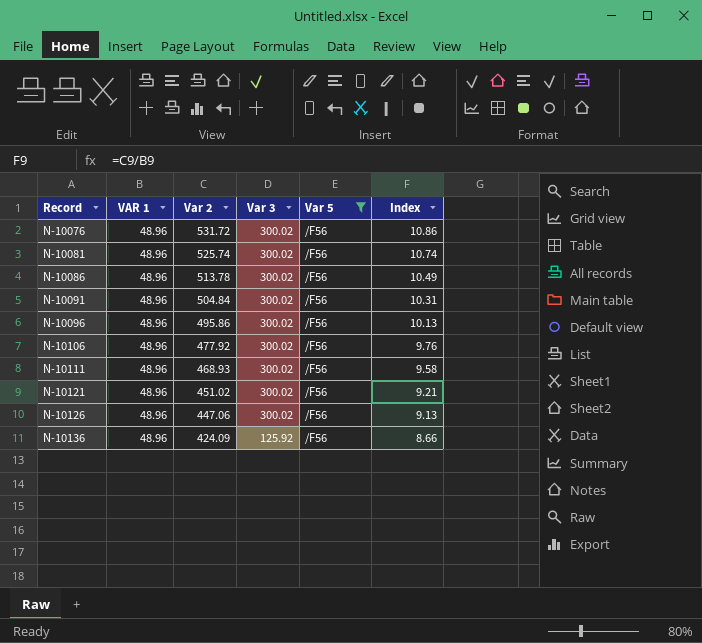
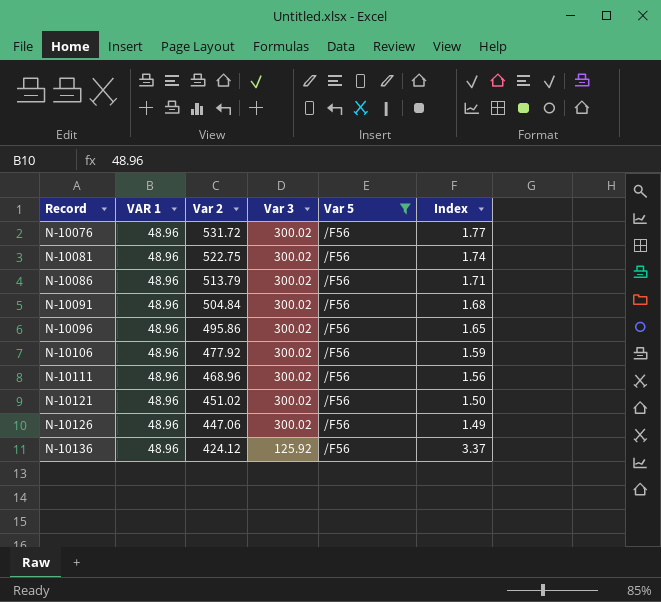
column Index | formula: [Var 2] / [VAR 1] -> [Var 2] / [Var 3]
N-10081 | Var 2: 525.74 -> 522.75
N-10086 | Var 2: 513.78 -> 513.79
N-10111 | Var 2: 468.93 -> 468.96
N-10136 | Var 2: 424.09 -> 424.12

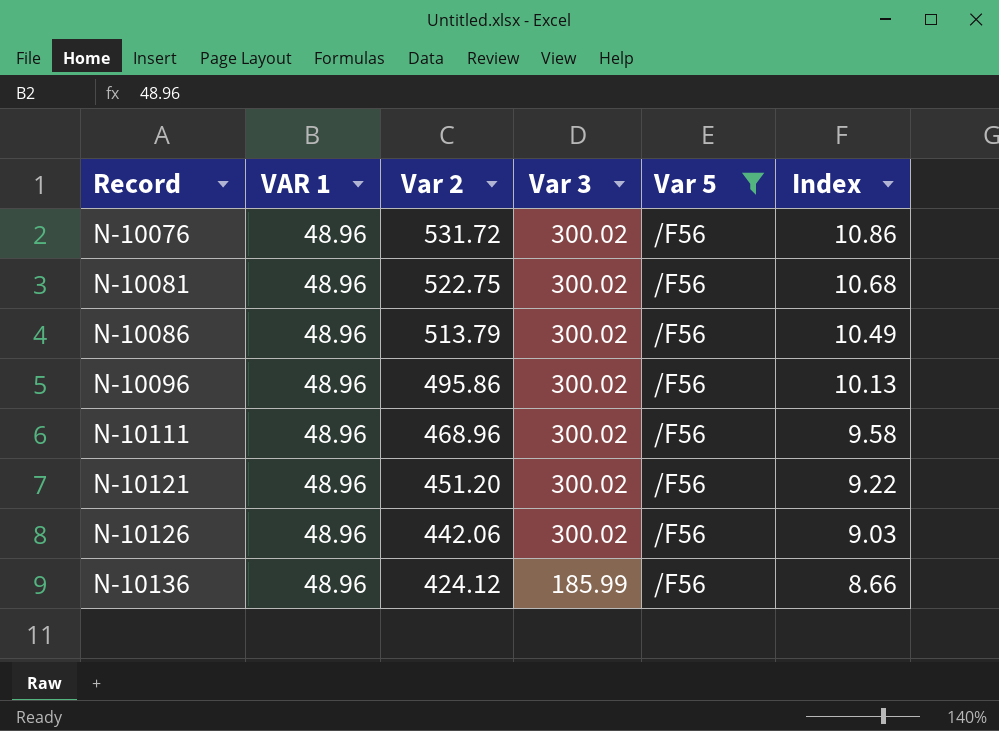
column Index | formula: [Var 2] / [Var 3] -> [Var 2] / [VAR 1]
row N-10091: 48.96 | 504.84 | 300.02 | /F56 | 1.68 -> none
row N-10106: 48.96 | 477.92 | 300.02 | /F56 | 1.59 -> none
N-10121 | Var 2: 451.02 -> 451.20
N-10126 | Var 2: 447.06 -> 442.06
N-10136 | Var 3: 125.92 -> 185.99

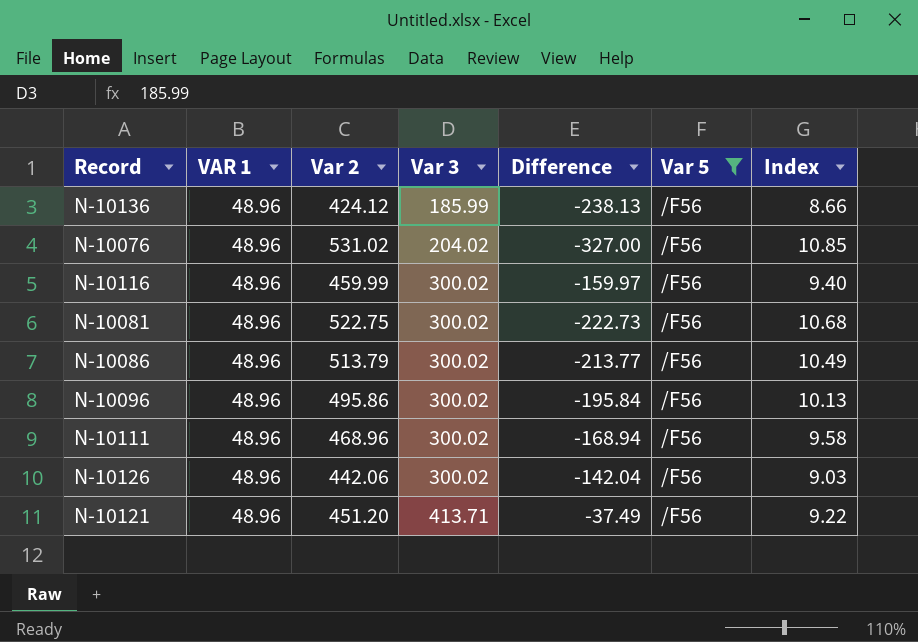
row order: Record ascending -> Var 3 ascending
column Difference | formula: none -> [Var 3] - [Var 2]
N-10076 | Var 2: 531.72 -> 531.02
N-10076 | Var 3: 300.02 -> 204.02
N-10076 | Index: 10.86 -> 10.85
row N-10116: none -> 48.96 | 459.99 | 300.02 | -159.97 | /F56 | 9.40
N-10121 | Var 3: 300.02 -> 413.71

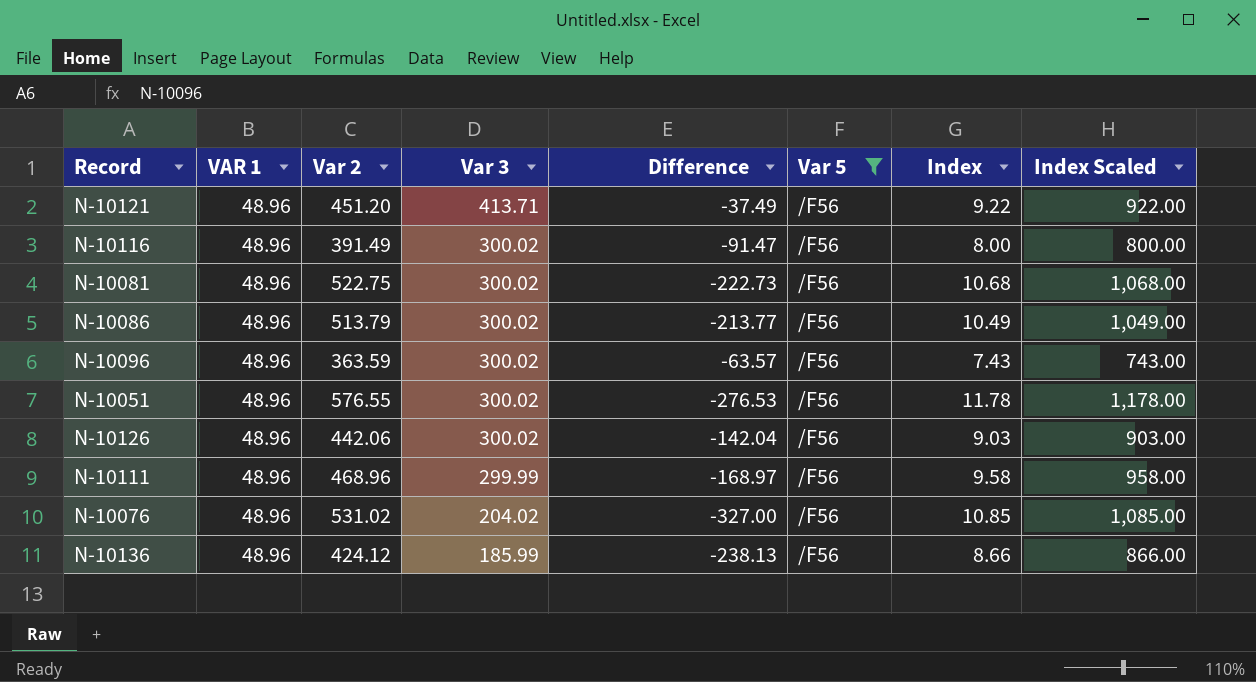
row order: Var 3 ascending -> Var 3 descending
column Index Scaled | formula: none -> [Index] * 100
N-10116 | Var 2: 459.99 -> 391.49
N-10116 | Difference: -159.97 -> -91.47
N-10116 | Index: 9.40 -> 8.00
N-10096 | Var 2: 495.86 -> 363.59
N-10096 | Difference: -195.84 -> -63.57
N-10096 | Index: 10.13 -> 7.43
row N-10051: none -> 48.96 | 576.55 | 300.02 | -276.53 | /F56 | 11.78 | 1,178.00
N-10111 | Var 3: 300.02 -> 299.99
N-10111 | Difference: -168.94 -> -168.97

